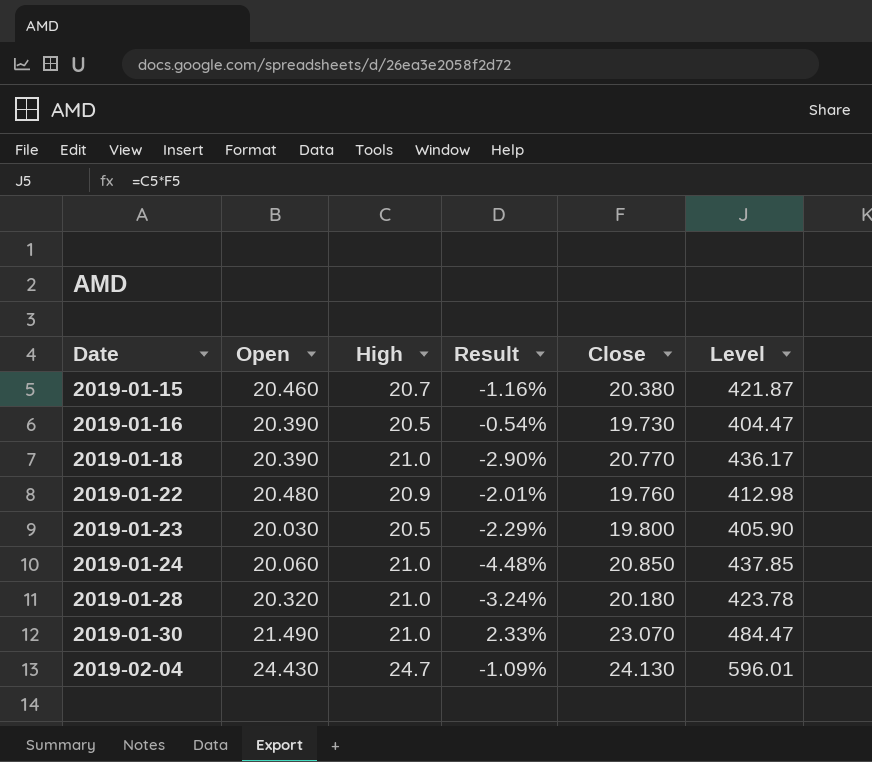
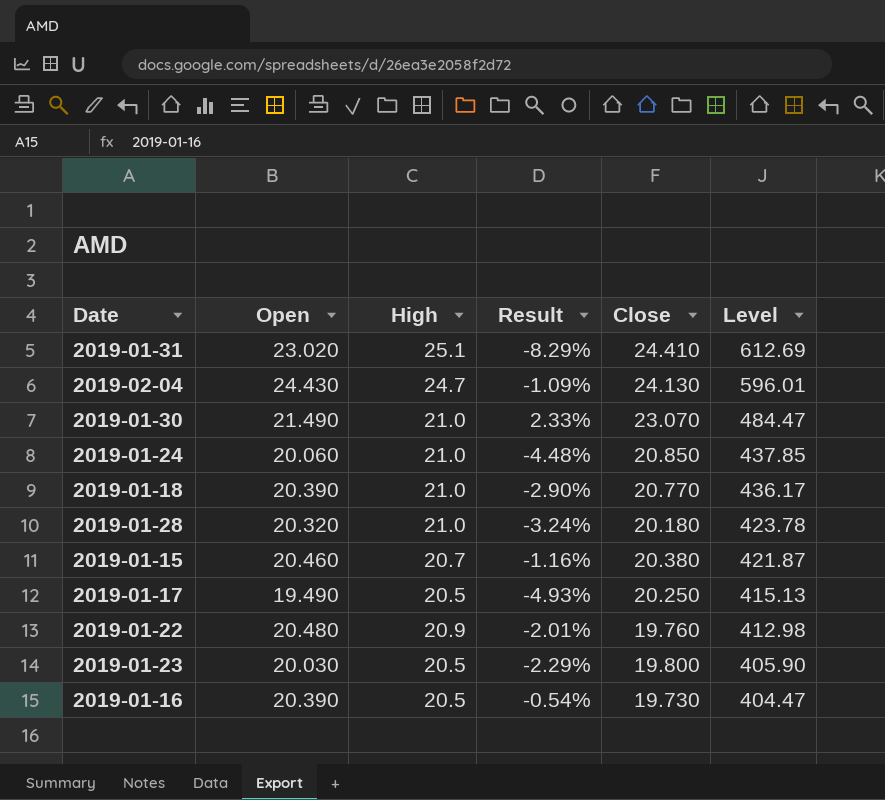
row order: Date ascending -> Level descending
row 2019-01-31: none -> 23.020 | 25.1 | -8.29% | 24.410 | 612.69
row 2019-01-17: none -> 19.490 | 20.5 | -4.93% | 20.250 | 415.13

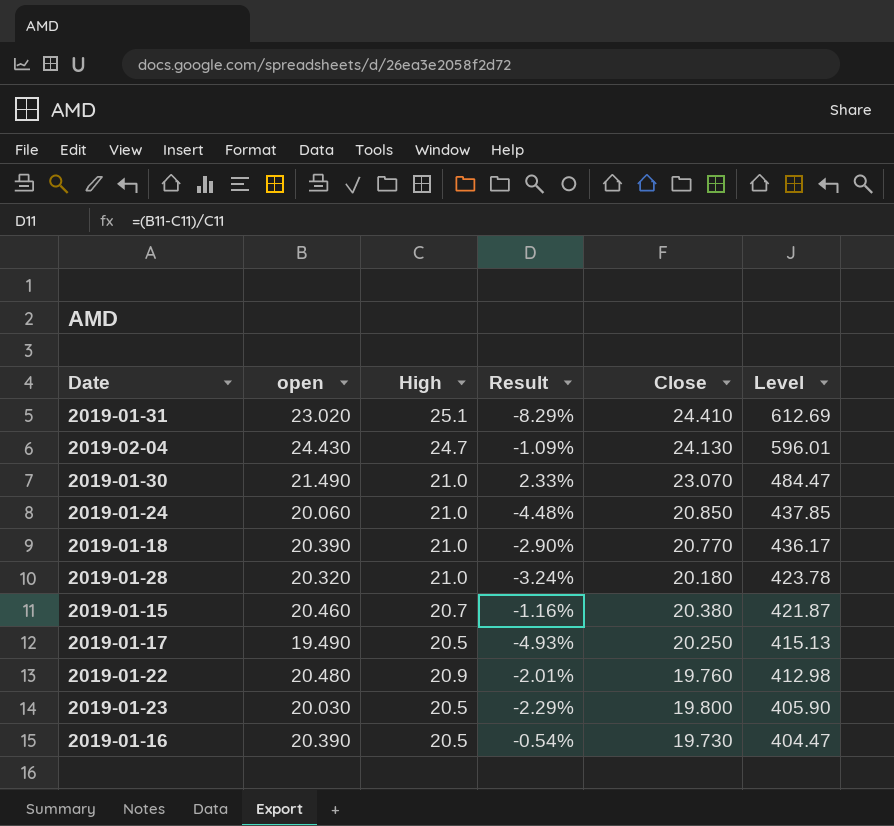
column name: Open -> open

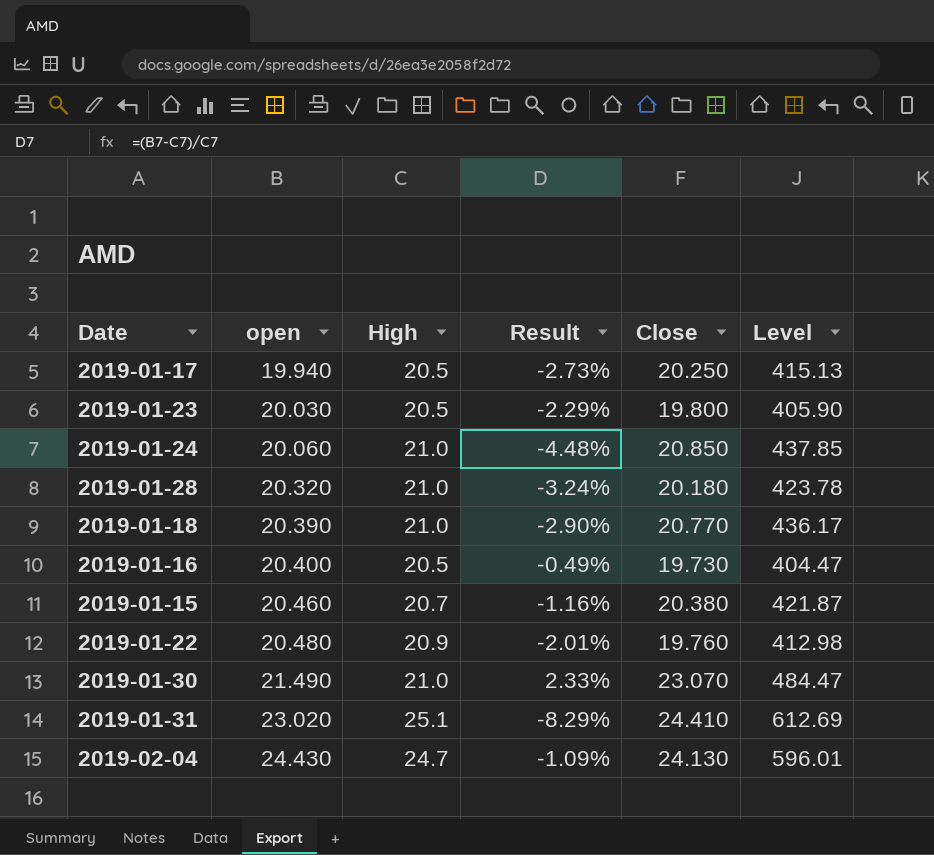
row order: Level descending -> open ascending
2019-01-17 | open: 19.490 -> 19.940
2019-01-17 | Result: -4.93% -> -2.73%
2019-01-16 | open: 20.390 -> 20.400
2019-01-16 | Result: -0.54% -> -0.49%

